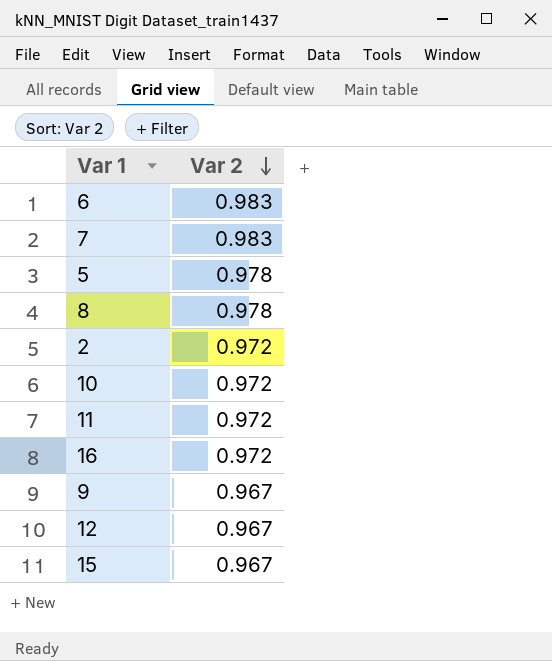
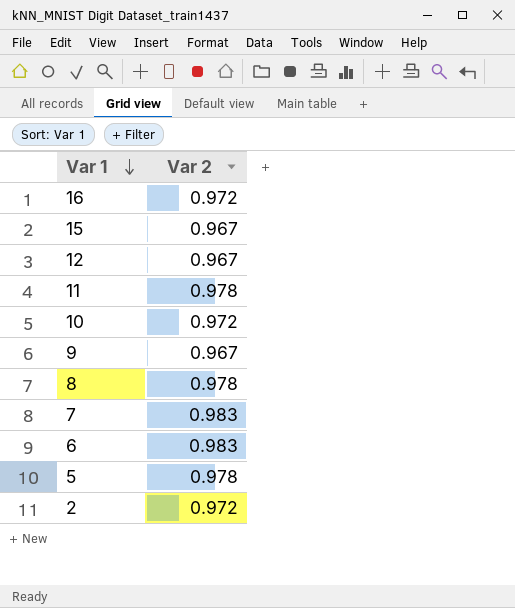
row order: Var 2 descending -> Var 1 descending
11 | Var 2: 0.972 -> 0.978

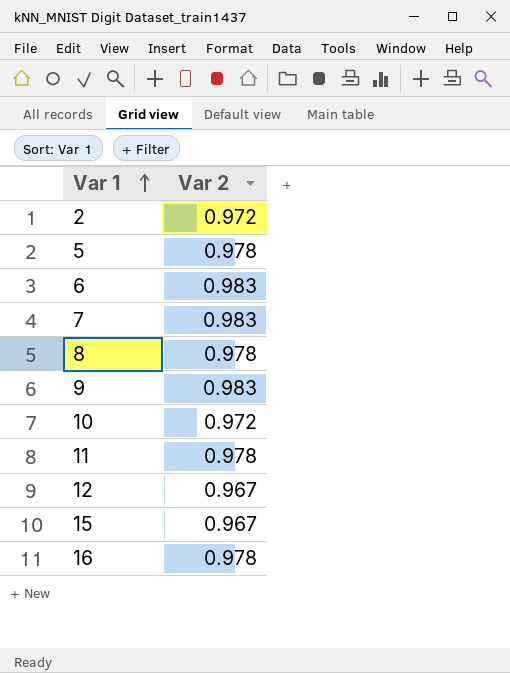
row order: Var 1 descending -> Var 1 ascending
9 | Var 2: 0.967 -> 0.983
16 | Var 2: 0.972 -> 0.978

